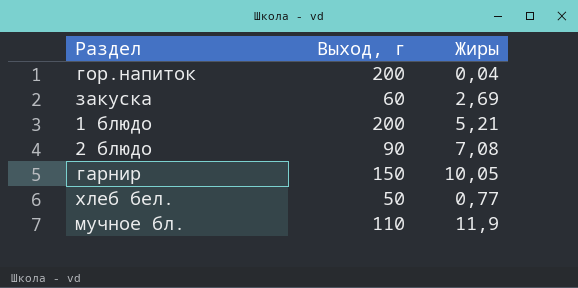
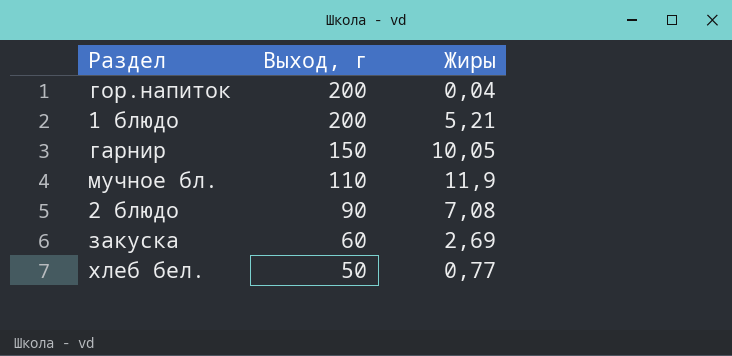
row order: none -> Выход, г descending

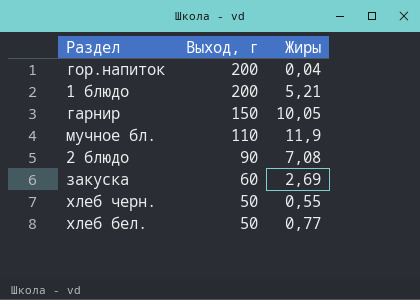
row хлеб черн.: none -> 50 | 0,55

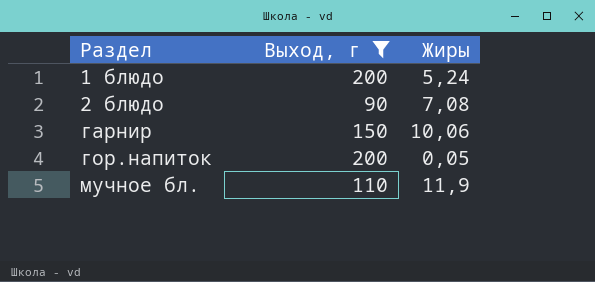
filter: none -> Выход, г >= 90
row order: Выход, г descending -> Раздел ascending
1 блюдо | Жиры: 5,21 -> 5,24
гарнир | Жиры: 10,05 -> 10,06
гор.напиток | Жиры: 0,04 -> 0,05

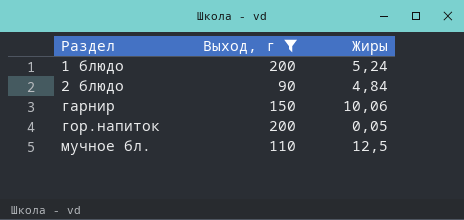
2 блюдо | Жиры: 7,08 -> 4,84
мучное бл. | Жиры: 11,9 -> 12,5

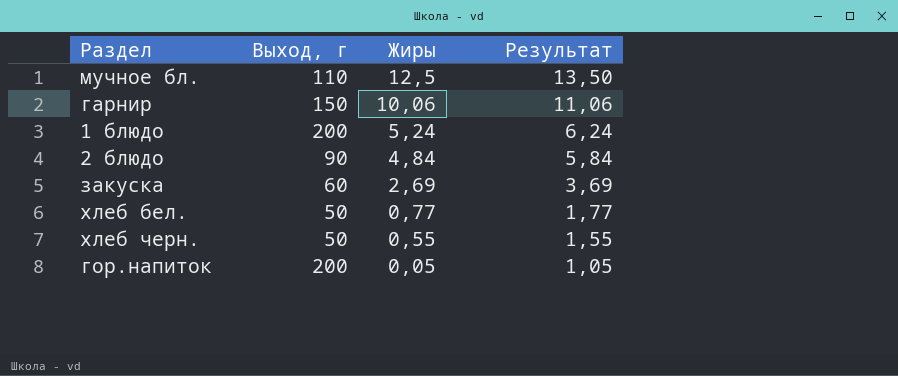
filter: Выход, г >= 90 -> none
row order: Раздел ascending -> Жиры descending
column Результат | formula: none -> [Жиры] + 1

